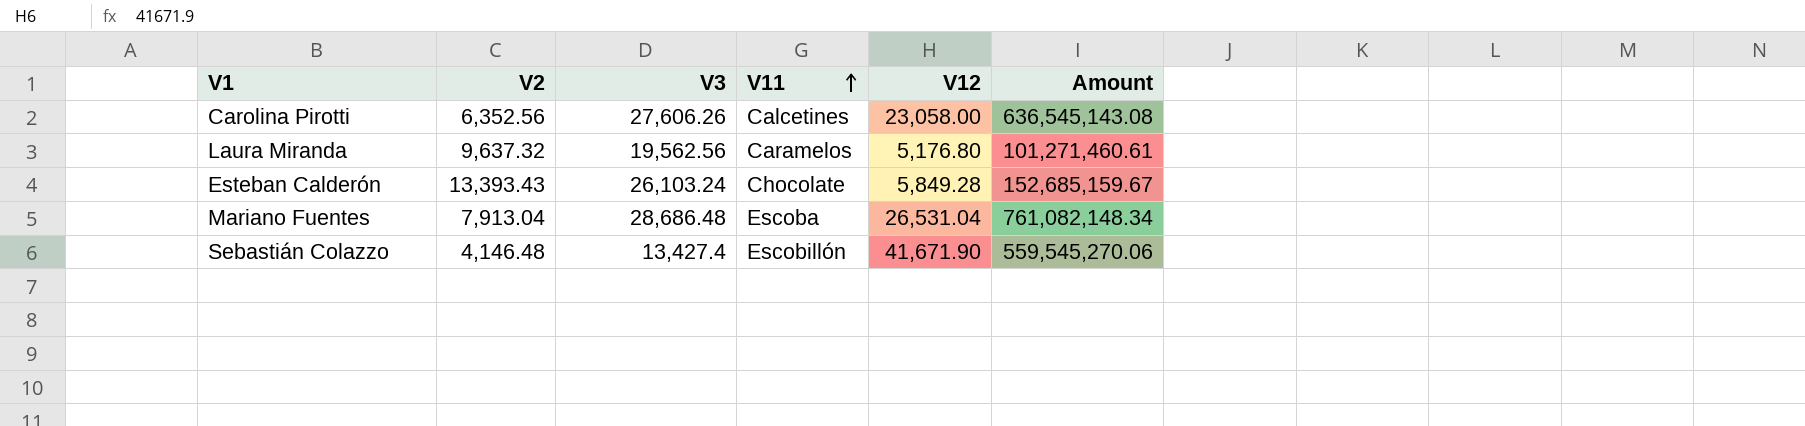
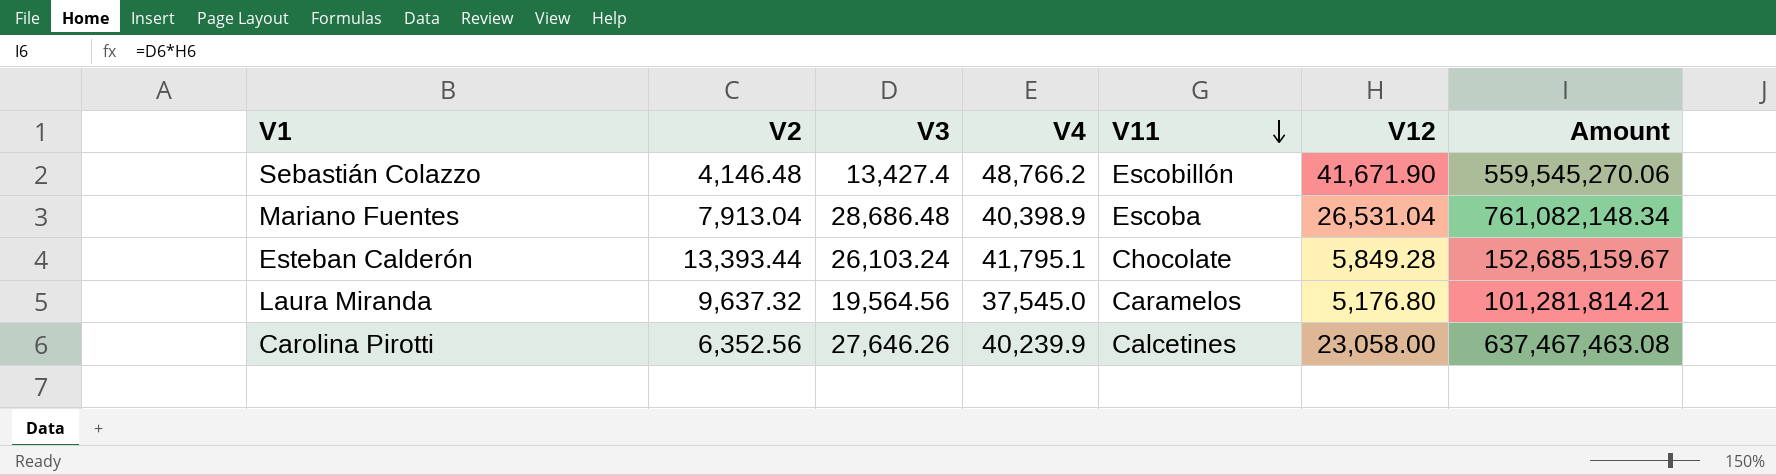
row order: V11 ascending -> V11 descending
column V4 | position: none -> 4
Esteban Calderón | V2: 13,393.43 -> 13,393.44
Laura Miranda | V3: 19,562.56 -> 19,564.56
Laura Miranda | Amount: 101,271,460.61 -> 101,281,814.21
Carolina Pirotti | V3: 27,606.26 -> 27,646.26
Carolina Pirotti | Amount: 636,545,143.08 -> 637,467,463.08

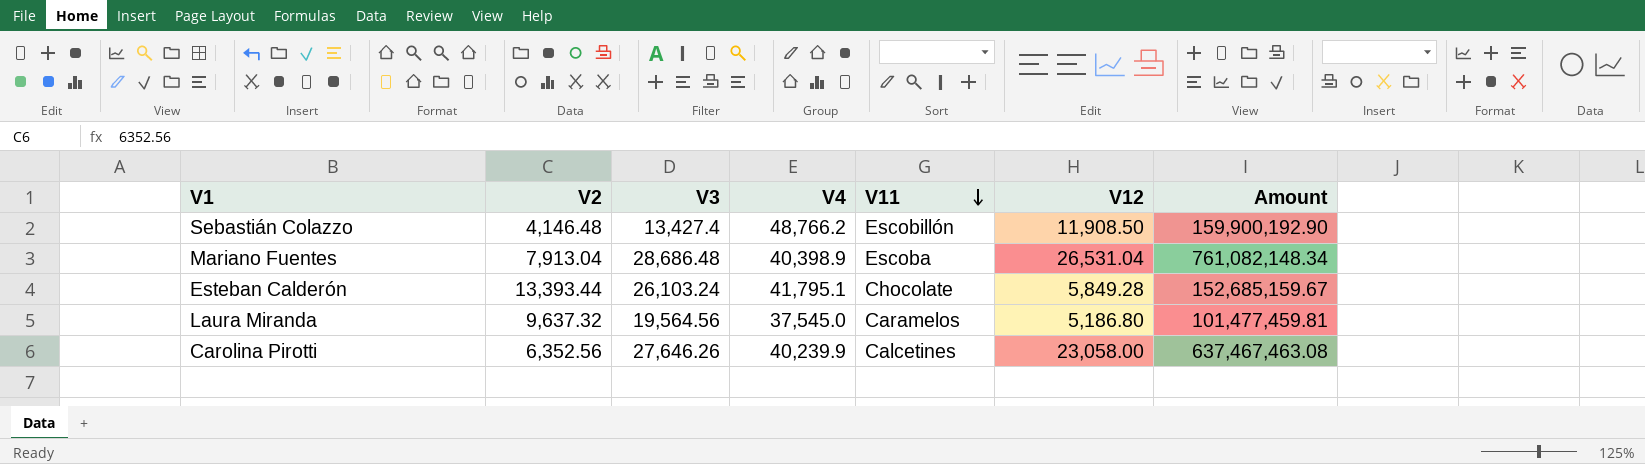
Sebastián Colazzo | V12: 41,671.90 -> 11,908.50
Sebastián Colazzo | Amount: 559,545,270.06 -> 159,900,192.90
Laura Miranda | V12: 5,176.80 -> 5,186.80
Laura Miranda | Amount: 101,281,814.21 -> 101,477,459.81

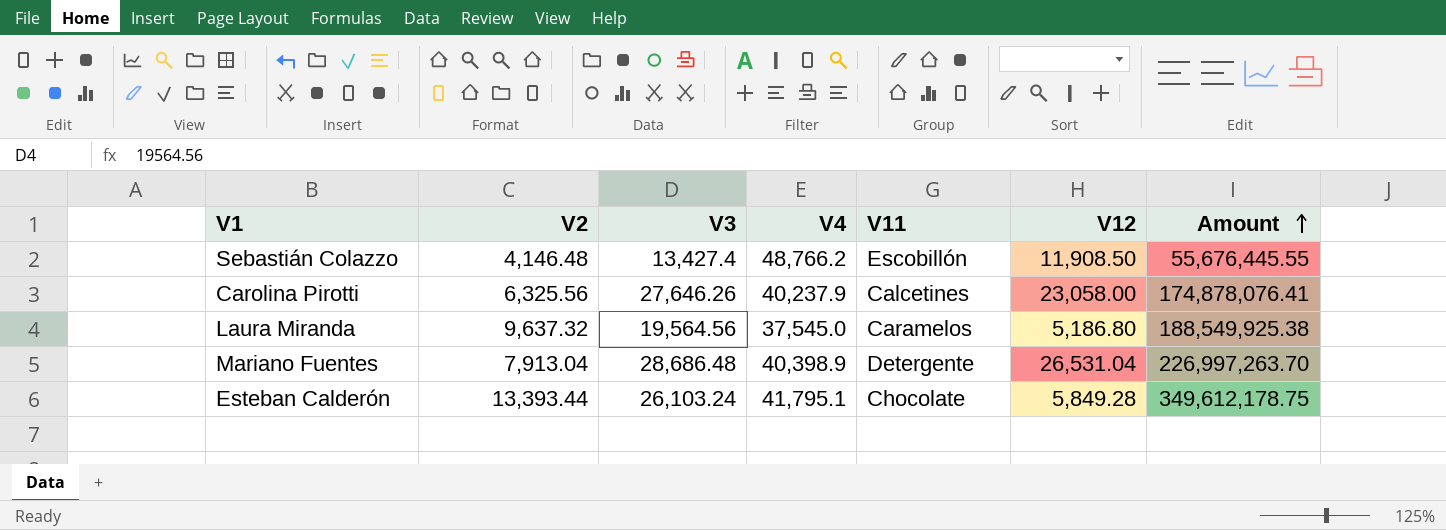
row order: V11 descending -> Amount ascending
column Amount | formula: [V3] * [V12] -> [V2] * [V3]
Carolina Pirotti | V2: 6,352.56 -> 6,325.56
Carolina Pirotti | V4: 40,239.9 -> 40,237.9
Mariano Fuentes | V11: Escoba -> Detergente

